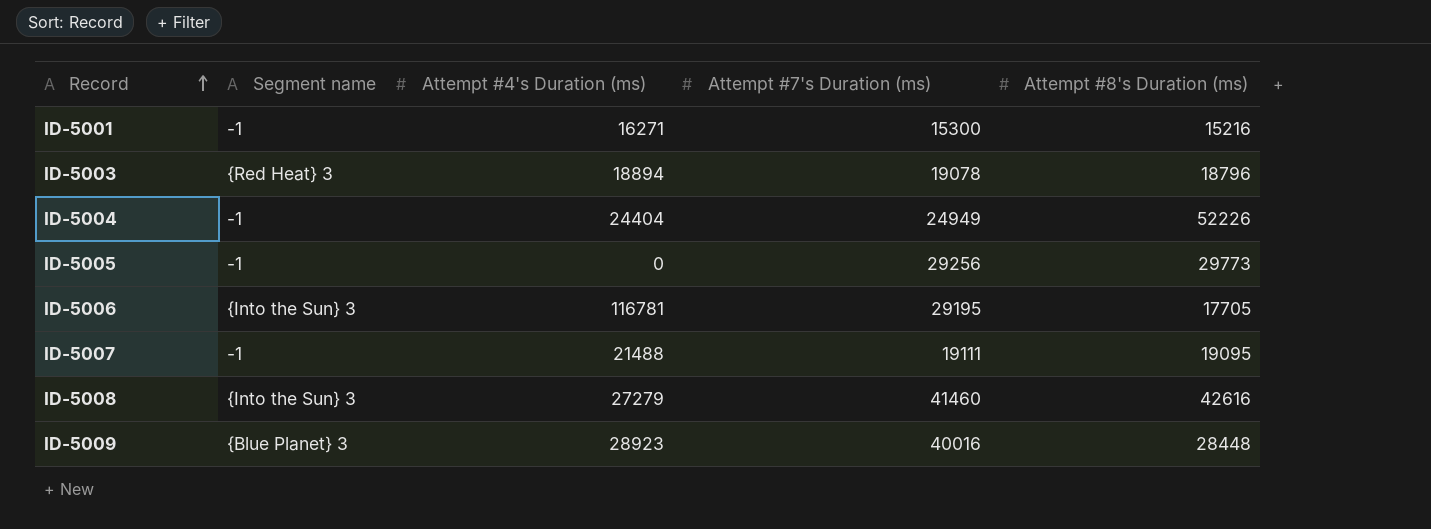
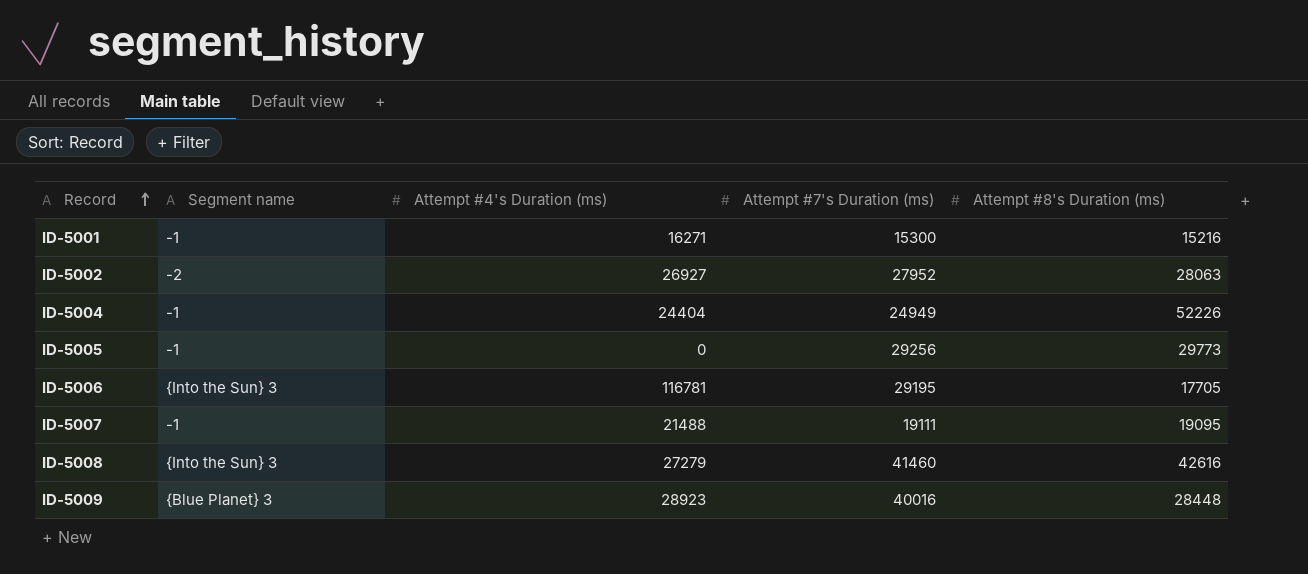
row ID-5003: {Red Heat} 3 | 18894 | 19078 | 18796 -> none
row ID-5002: none -> -2 | 26927 | 27952 | 28063

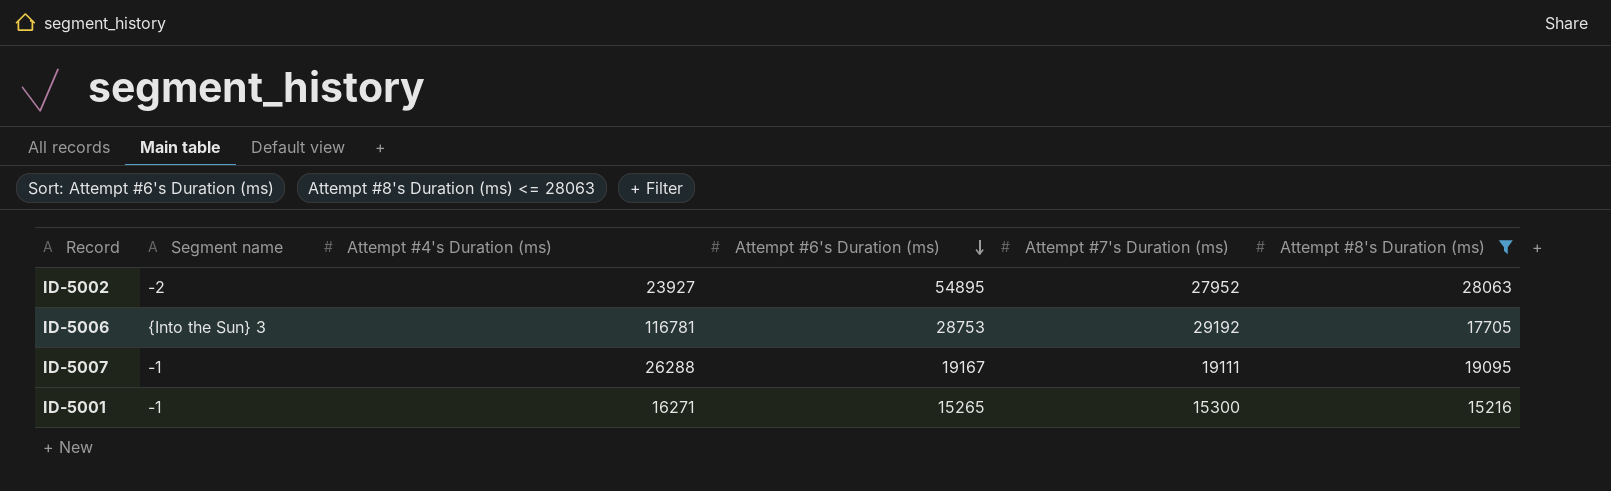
filter: none -> Attempt #8's Duration (ms) <= 28063
row order: Record ascending -> Attempt #6's Duration (ms) descending
column Attempt #6's Duration (ms) | position: none -> 4
ID-5002 | Attempt #4's Duration (ms): 26927 -> 23927
ID-5006 | Attempt #7's Duration (ms): 29195 -> 29192
ID-5007 | Attempt #4's Duration (ms): 21488 -> 26288

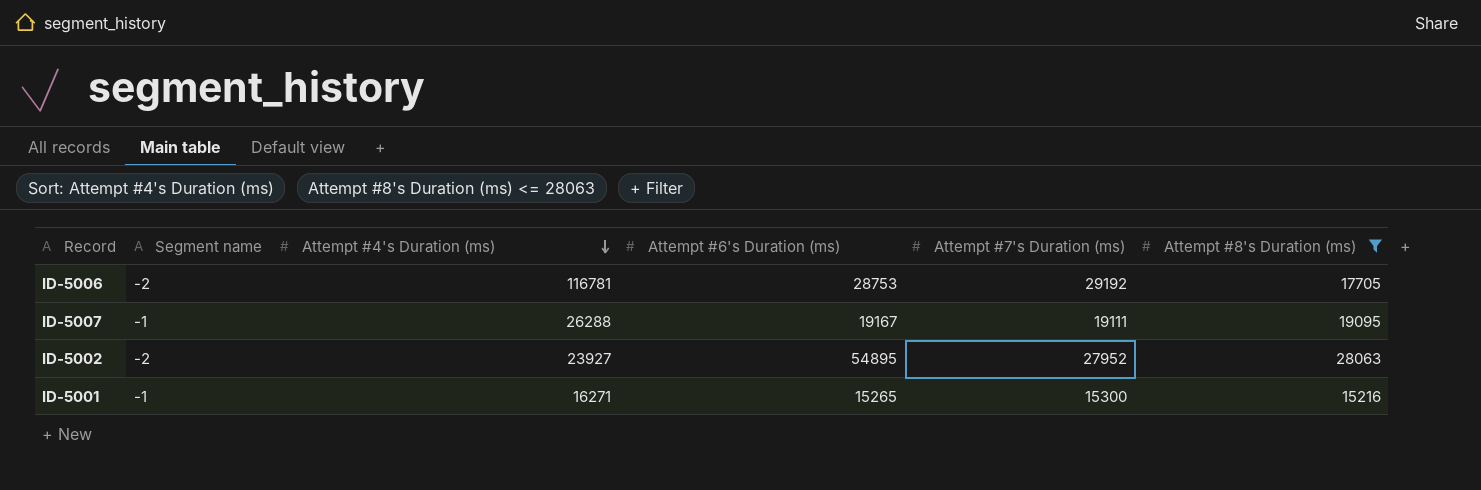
row order: Attempt #6's Duration (ms) descending -> Attempt #4's Duration (ms) descending
ID-5006 | Segment name: {Into the Sun} 3 -> -2

